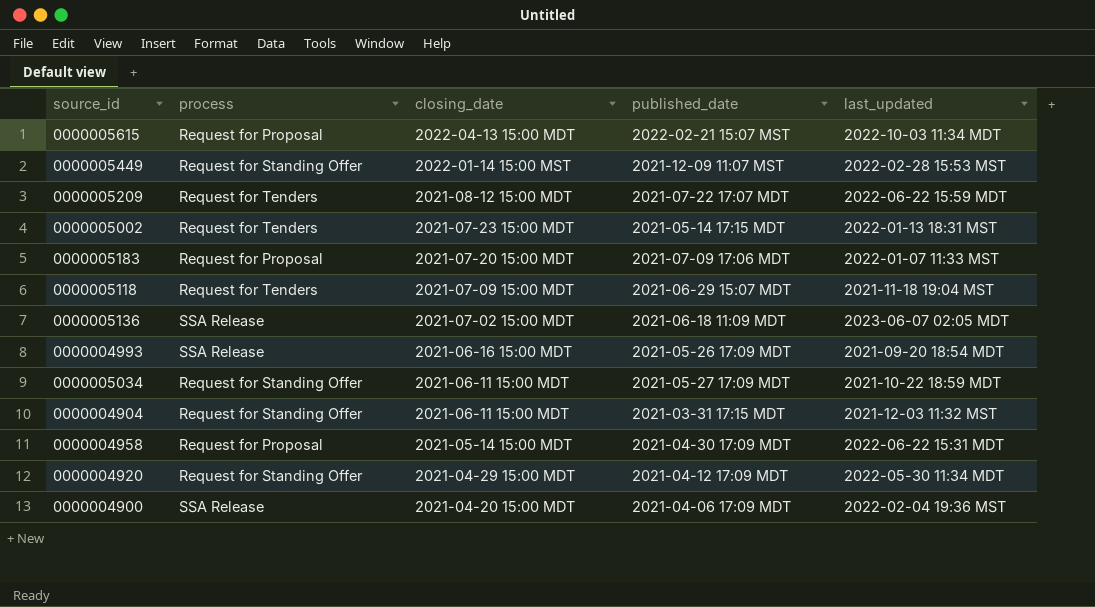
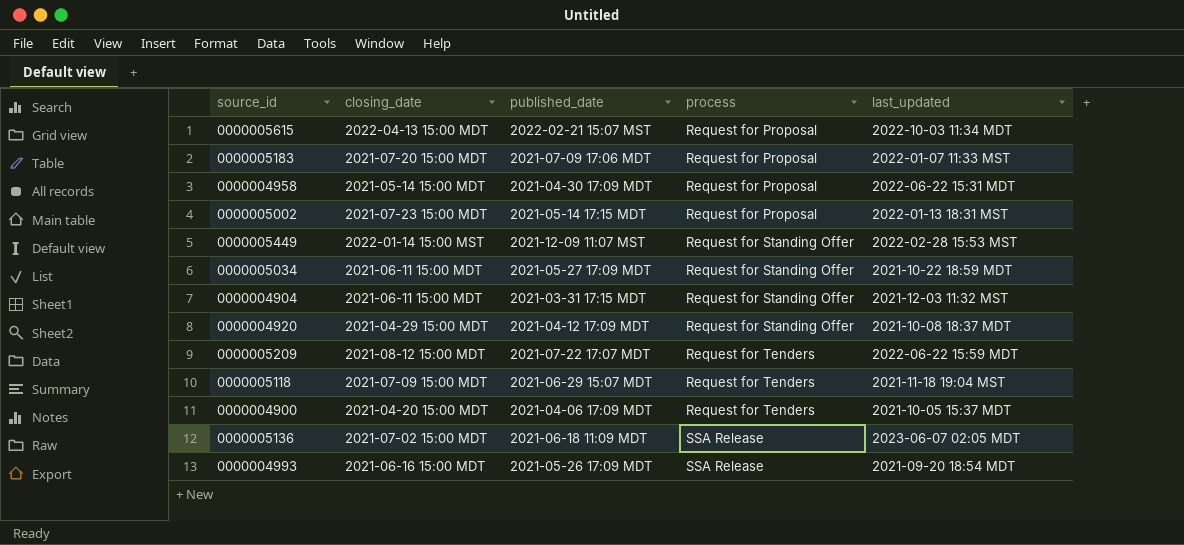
row order: closing_date descending -> process ascending
column process | position: 2 -> 4
0000005002 | process: Request for Tenders -> Request for Proposal
0000004920 | last_updated: 2022-05-30 11:34 MDT -> 2021-10-08 18:37 MDT
0000004900 | process: SSA Release -> Request for Tenders
0000004900 | last_updated: 2022-02-04 19:36 MST -> 2021-10-05 15:37 MDT

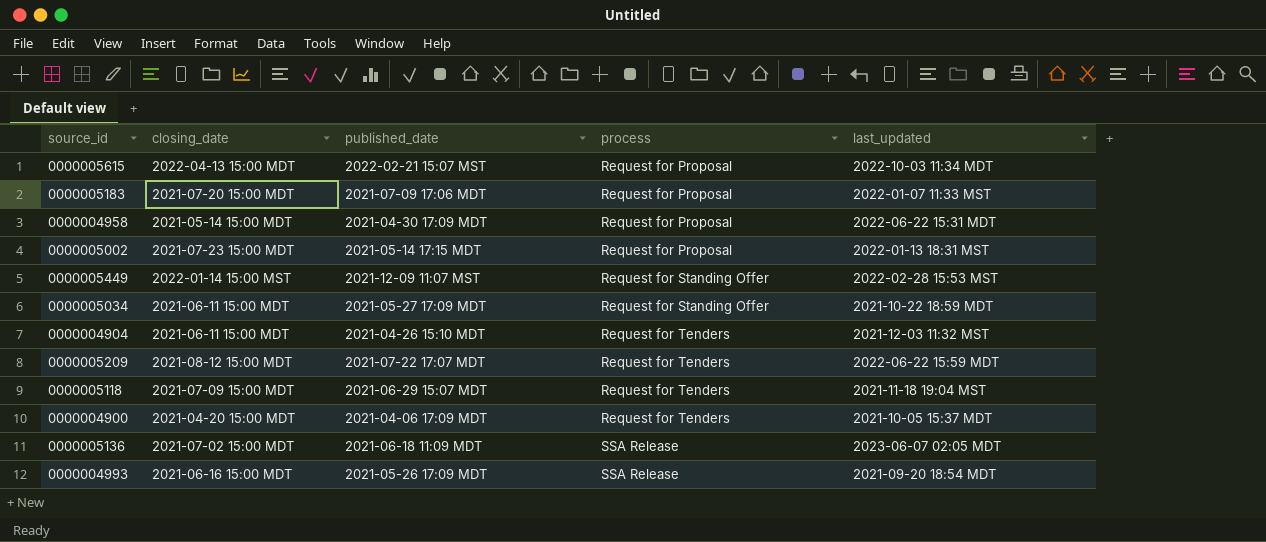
row 0000004920: 2021-04-29 15:00 MDT | 2021-04-12 17:09 MDT | Request for Standing Offer | 2021-10-08 18:37 MDT -> none
0000004904 | published_date: 2021-03-31 17:15 MDT -> 2021-04-26 15:10 MDT
0000004904 | process: Request for Standing Offer -> Request for Tenders

